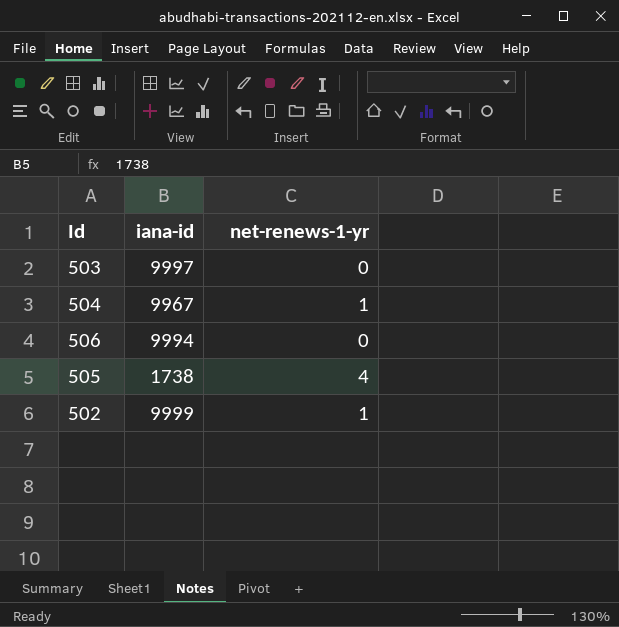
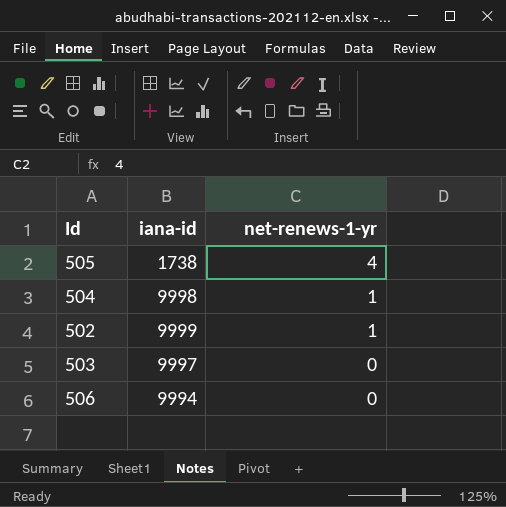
row order: none -> net-renews-1-yr descending
504 | iana-id: 9967 -> 9998

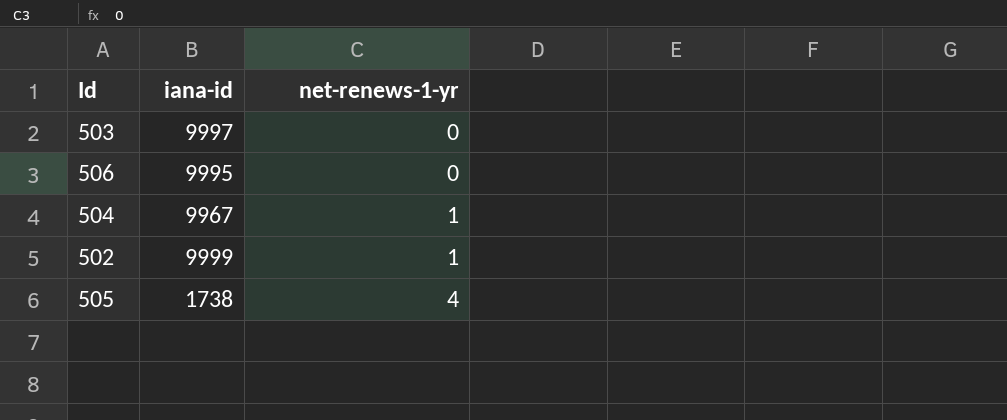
row order: net-renews-1-yr descending -> net-renews-1-yr ascending
506 | iana-id: 9994 -> 9995
504 | iana-id: 9998 -> 9967

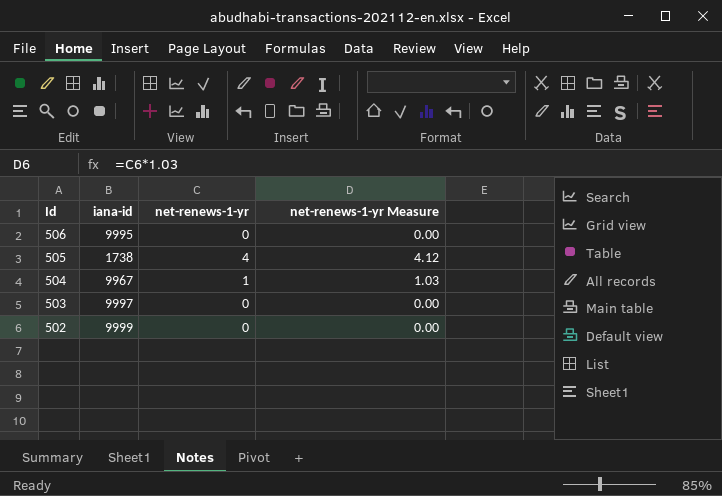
row order: net-renews-1-yr ascending -> Id descending
column net-renews-1-yr Measure | formula: none -> [net-renews-1-yr] * 1.03
502 | net-renews-1-yr: 1 -> 0

